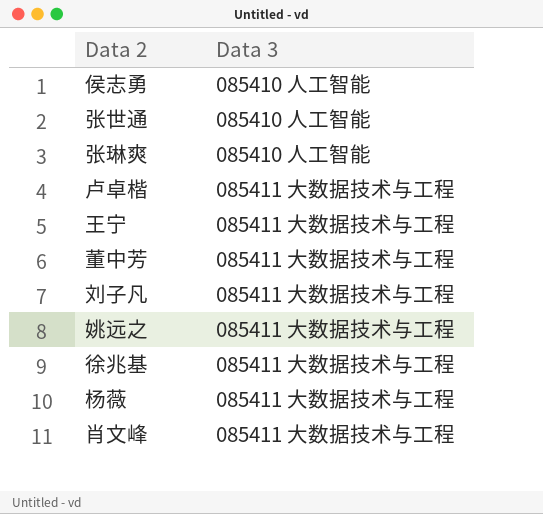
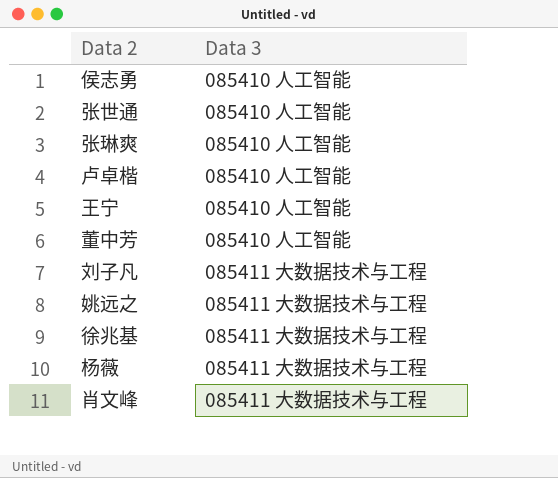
卢卓楷 | Data 3: 085411 大数据技术与工程 -> 085410 人工智能
王宁 | Data 3: 085411 大数据技术与工程 -> 085410 人工智能
董中芳 | Data 3: 085411 大数据技术与工程 -> 085410 人工智能

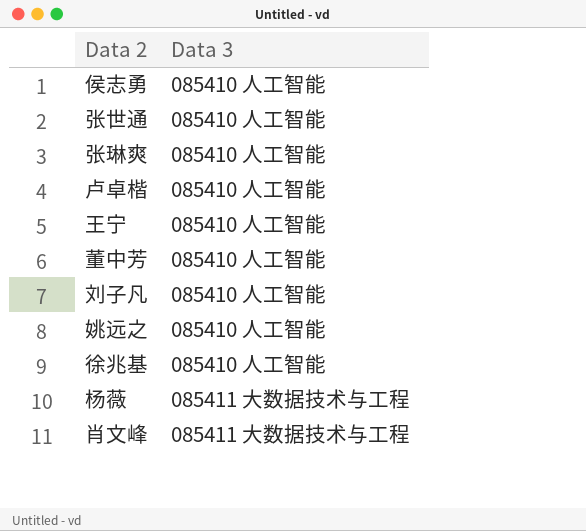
刘子凡 | Data 3: 085411 大数据技术与工程 -> 085410 人工智能
姚远之 | Data 3: 085411 大数据技术与工程 -> 085410 人工智能
徐兆基 | Data 3: 085411 大数据技术与工程 -> 085410 人工智能

